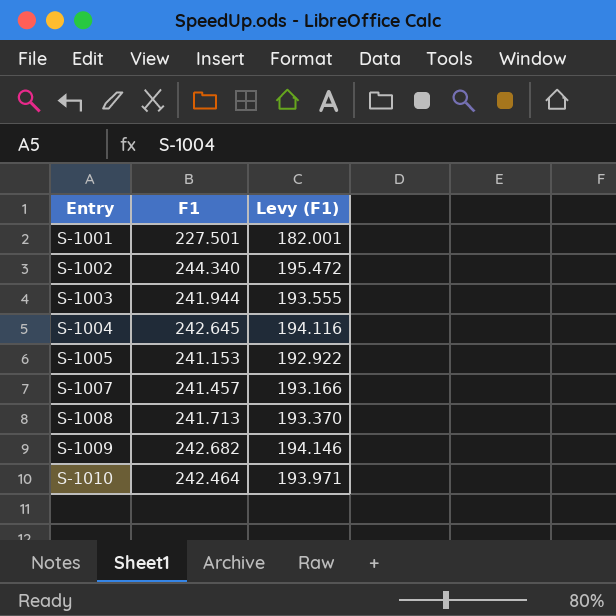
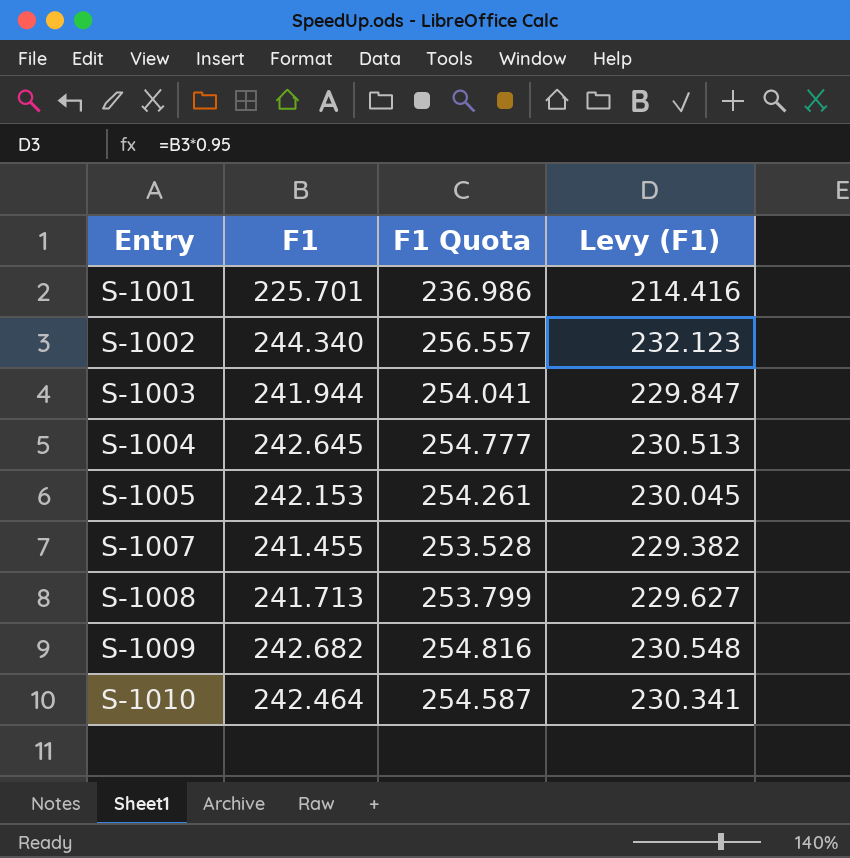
column F1 Quota | formula: none -> [F1] * 1.05
column Levy (F1) | formula: [F1] * 0.8 -> [F1] * 0.95
S-1001 | F1: 227.501 -> 225.701
S-1005 | F1: 241.153 -> 242.153
S-1007 | F1: 241.457 -> 241.455

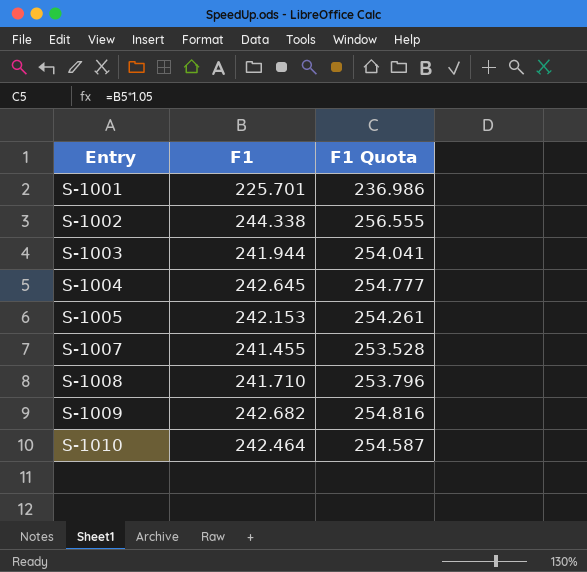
column Levy (F1) | formula: [F1] * 0.95 -> none
S-1002 | F1: 244.340 -> 244.338
S-1002 | F1 Quota: 256.557 -> 256.555
S-1008 | F1: 241.713 -> 241.710
S-1008 | F1 Quota: 253.799 -> 253.796

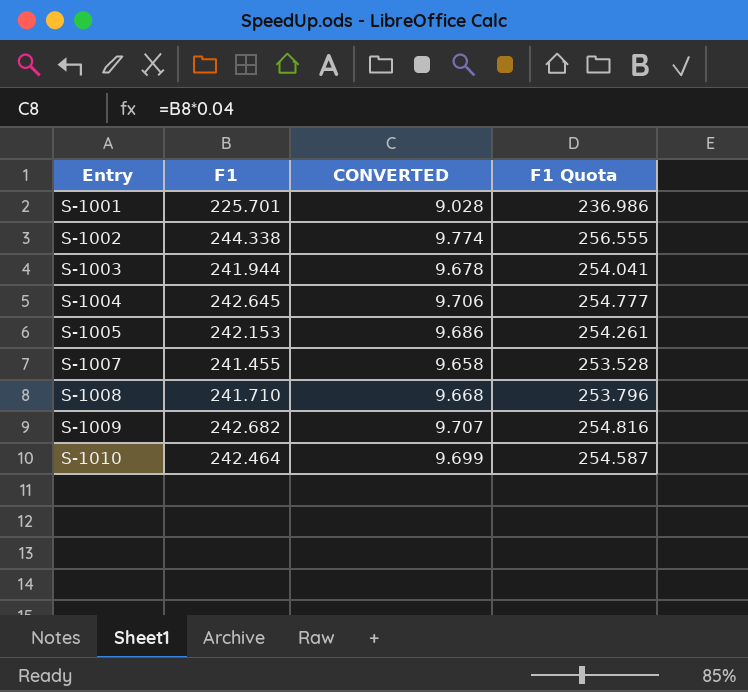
column CONVERTED | formula: none -> [F1] * 0.04

